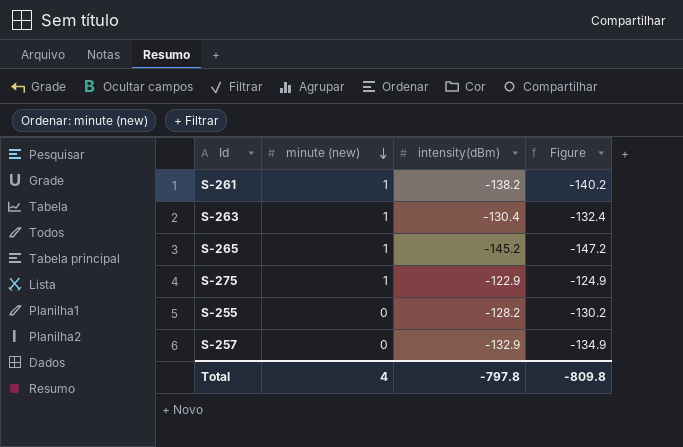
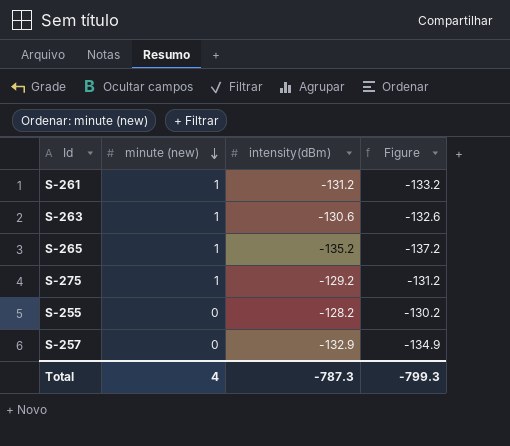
S-261 | intensity(dBm): -138.2 -> -131.2
S-261 | Figure: -140.2 -> -133.2
S-263 | intensity(dBm): -130.4 -> -130.6
S-263 | Figure: -132.4 -> -132.6
S-265 | intensity(dBm): -145.2 -> -135.2
S-265 | Figure: -147.2 -> -137.2
S-275 | intensity(dBm): -122.9 -> -129.2
S-275 | Figure: -124.9 -> -131.2
Total | intensity(dBm): -797.8 -> -787.3
Total | Figure: -809.8 -> -799.3

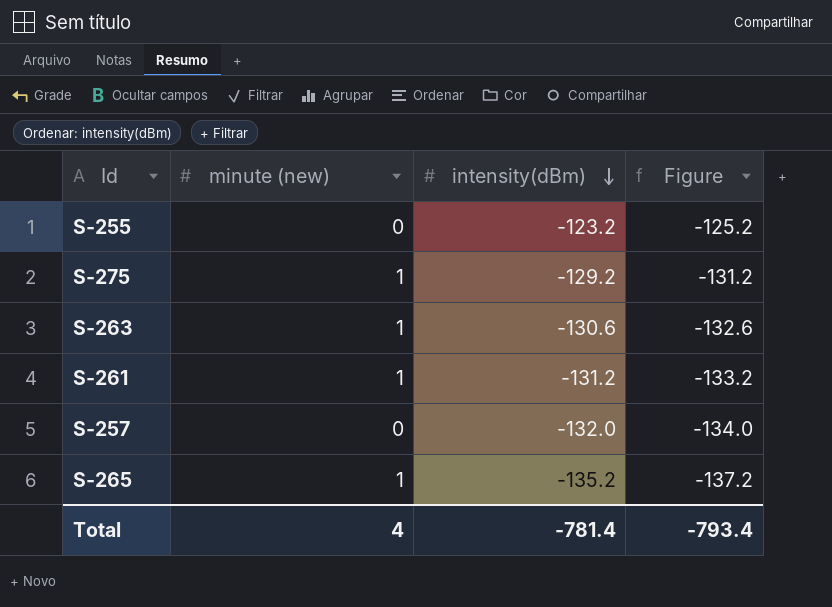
row order: minute (new) descending -> intensity(dBm) descending
S-255 | intensity(dBm): -128.2 -> -123.2
S-255 | Figure: -130.2 -> -125.2
S-257 | intensity(dBm): -132.9 -> -132.0
S-257 | Figure: -134.9 -> -134.0
Total | intensity(dBm): -787.3 -> -781.4
Total | Figure: -799.3 -> -793.4

